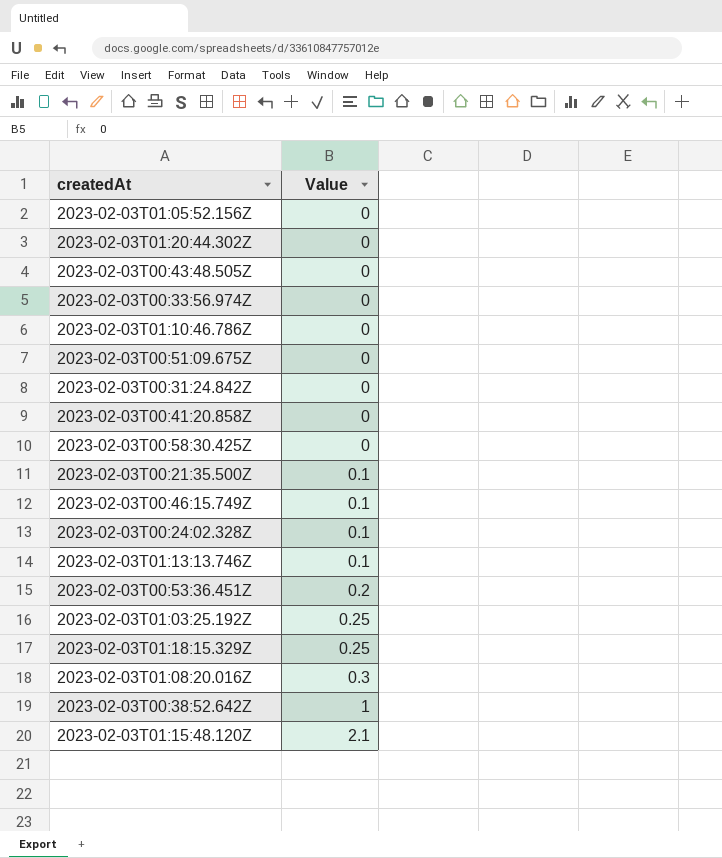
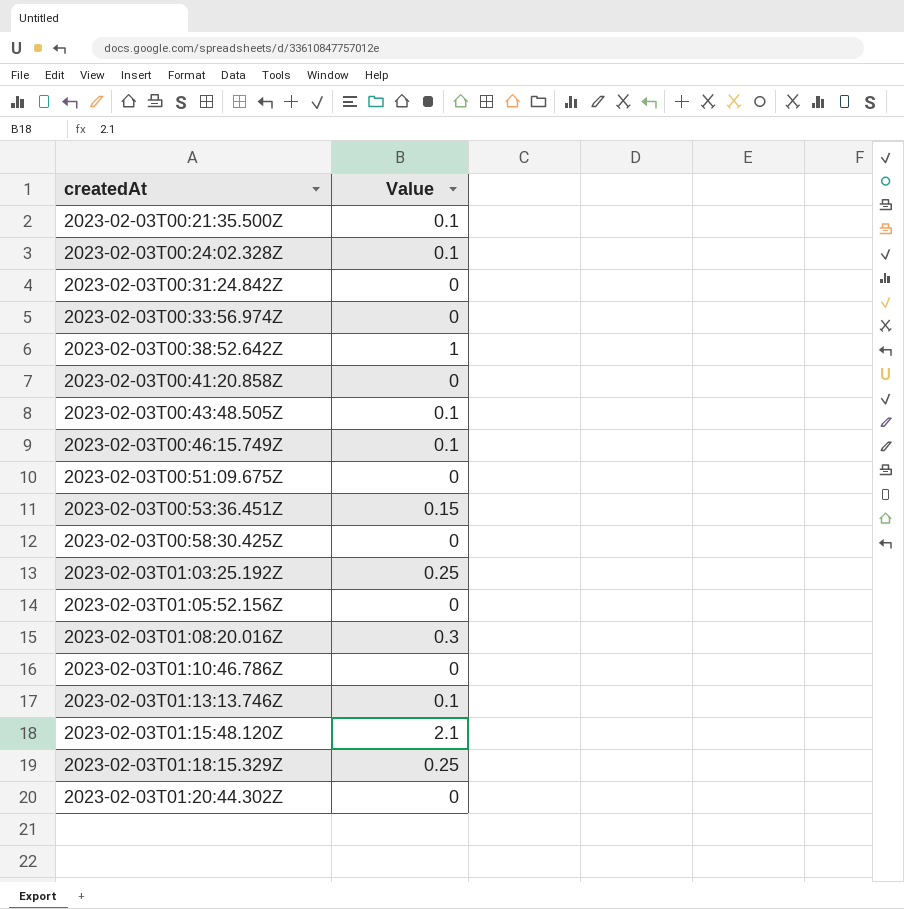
row order: Value ascending -> createdAt ascending
2023-02-03T00:43:48.505Z | Value: 0 -> 0.1
2023-02-03T00:53:36.451Z | Value: 0.2 -> 0.15

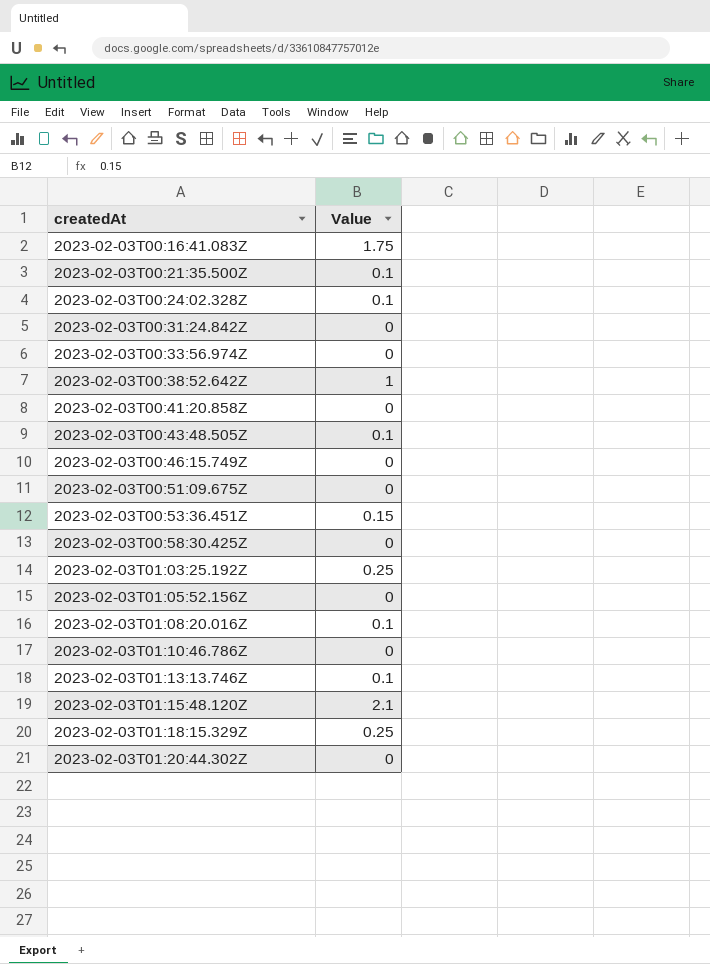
row 2023-02-03T00:16:41.083Z: none -> 1.75
2023-02-03T00:46:15.749Z | Value: 0.1 -> 0
2023-02-03T01:08:20.016Z | Value: 0.3 -> 0.1

